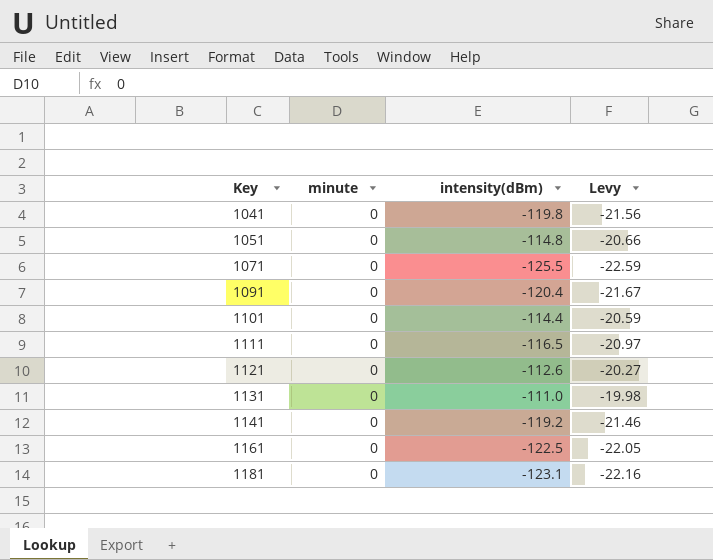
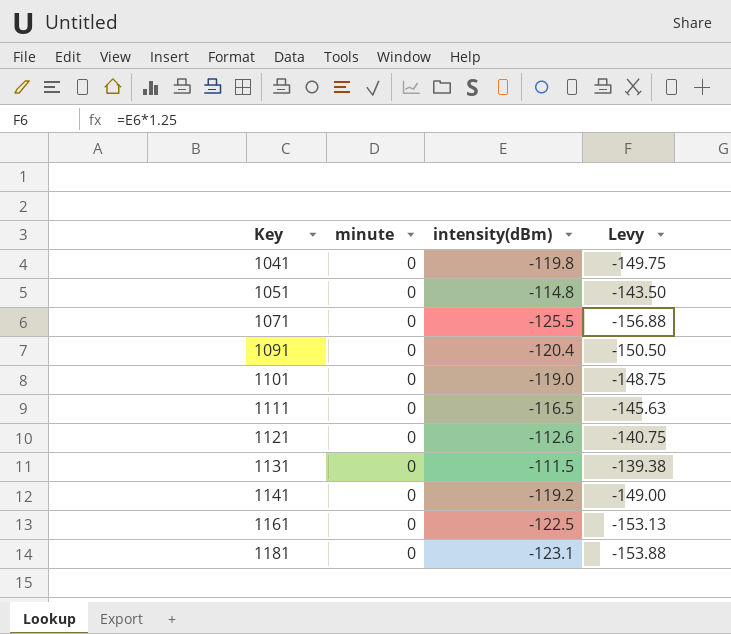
column Levy | formula: [intensity(dBm)] * 0.18 -> [intensity(dBm)] * 1.25
1101 | intensity(dBm): -114.4 -> -119.0
1131 | intensity(dBm): -111.0 -> -111.5

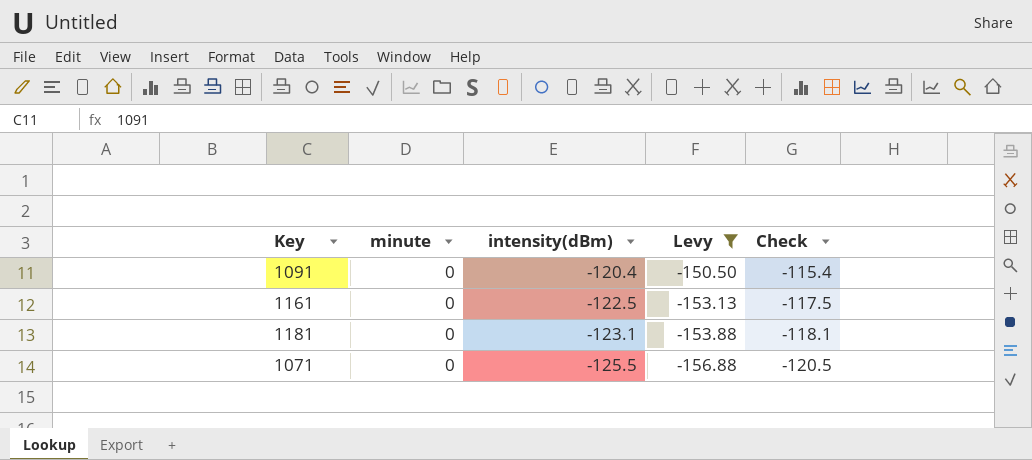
filter: none -> Levy <= -150.50
row order: Key ascending -> intensity(dBm) descending
column Check | formula: none -> [intensity(dBm)] + 5

